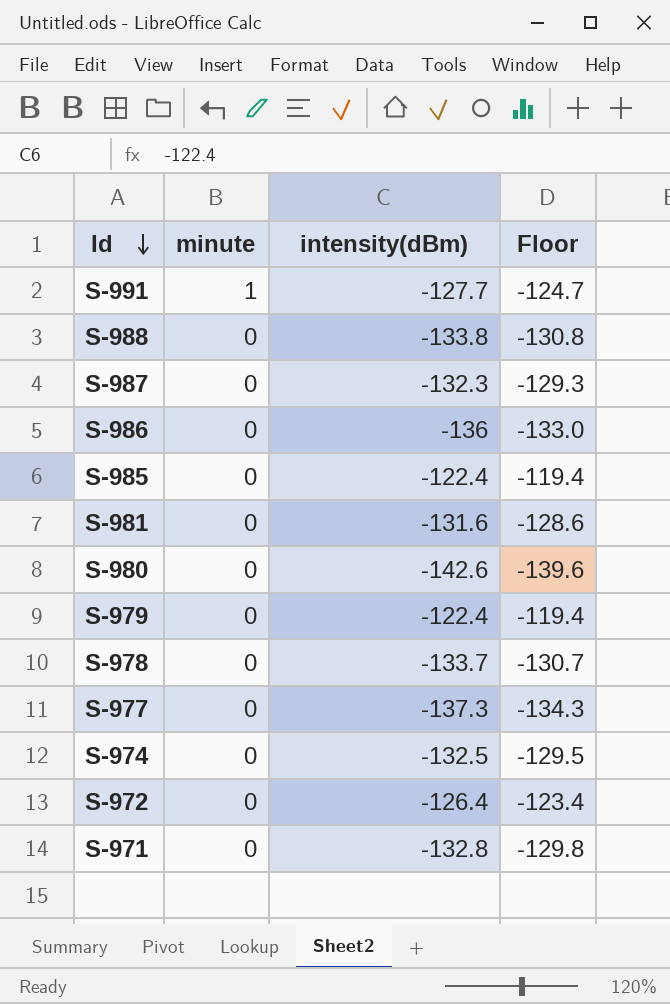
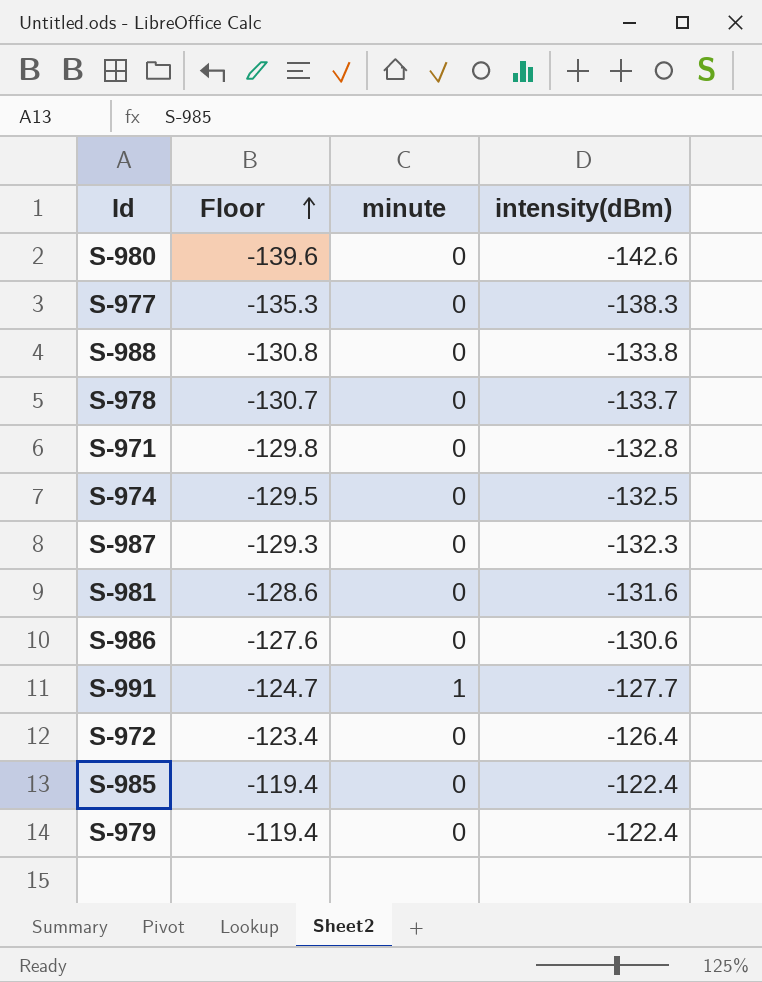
row order: Id descending -> Floor ascending
column Floor | position: 4 -> 2
S-977 | Floor: -134.3 -> -135.3
S-977 | intensity(dBm): -137.3 -> -138.3
S-986 | Floor: -133.0 -> -127.6
S-986 | intensity(dBm): -136 -> -130.6

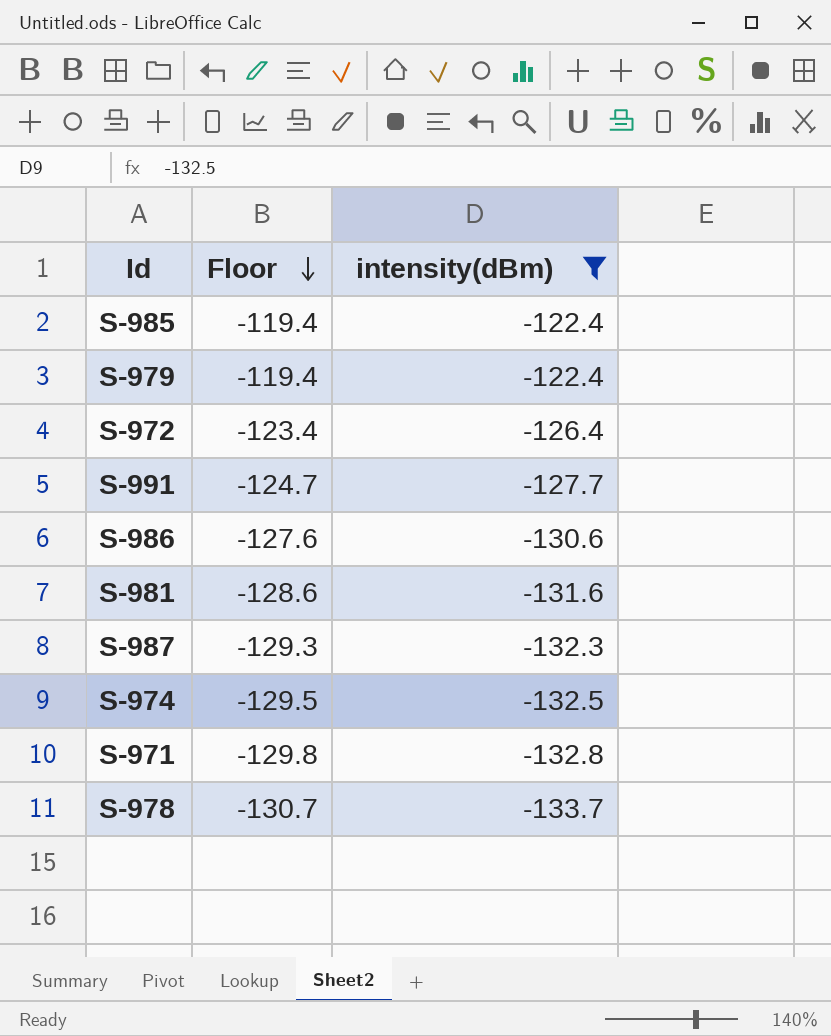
filter: none -> intensity(dBm) >= -133.7
row order: Floor ascending -> Floor descending
column minute | position: 3 -> none

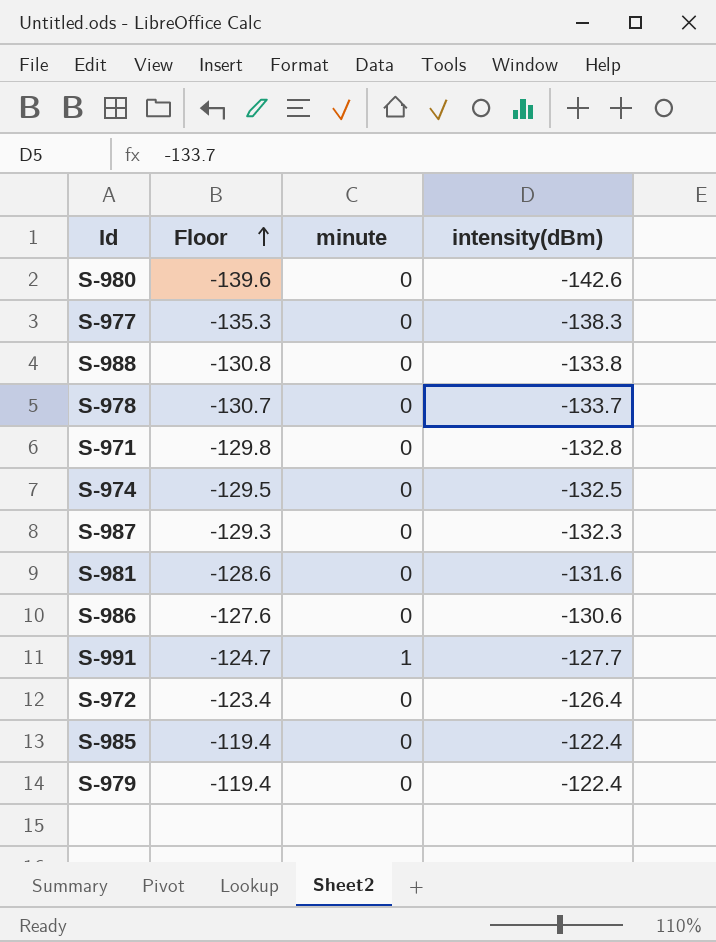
filter: intensity(dBm) >= -133.7 -> none
row order: Floor descending -> Floor ascending
column minute | position: none -> 3

